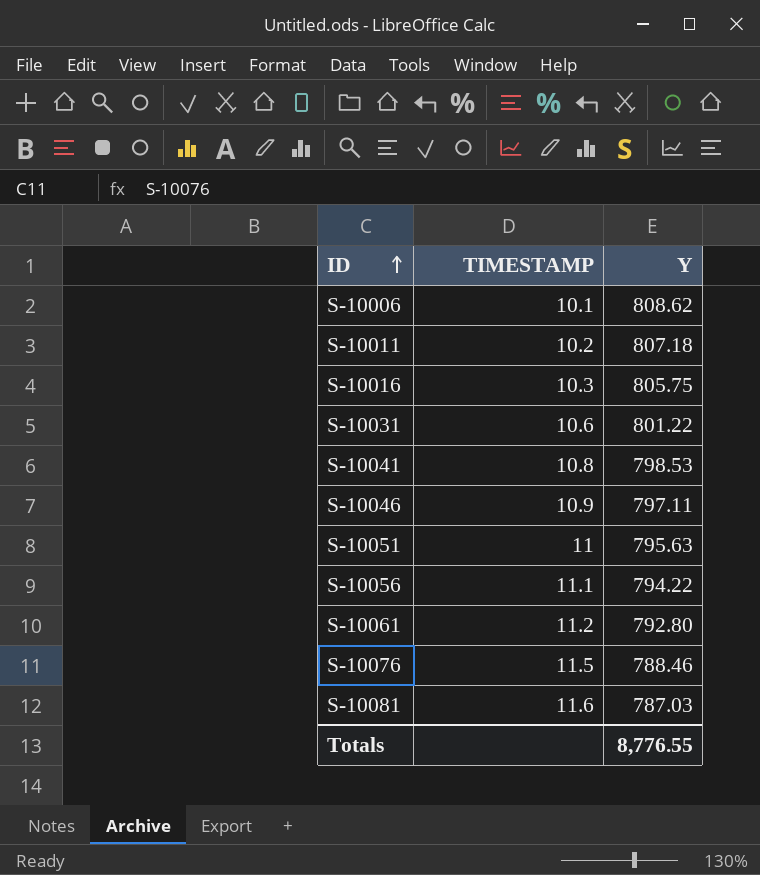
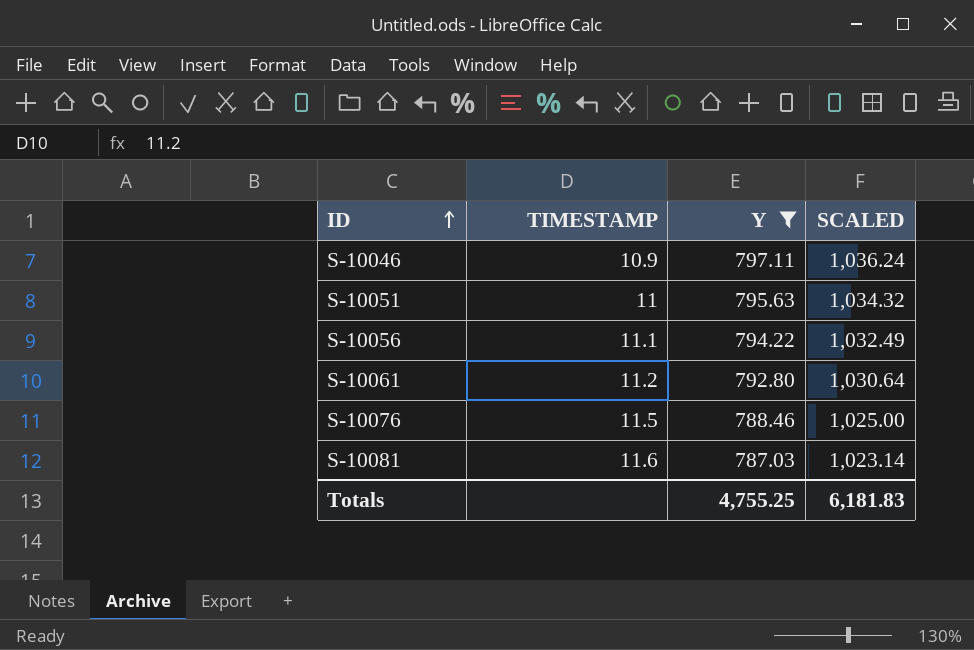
filter: none -> Y <= 797.11
column SCALED | formula: none -> [Y] * 1.3
Totals | Y: 8,776.55 -> 4,755.25

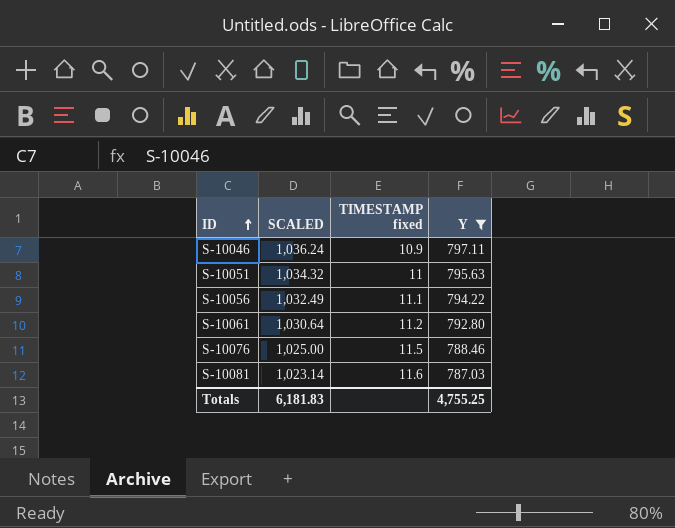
column SCALED | position: 4 -> 2
column name: TIMESTAMP -> TIMESTAMP fixed

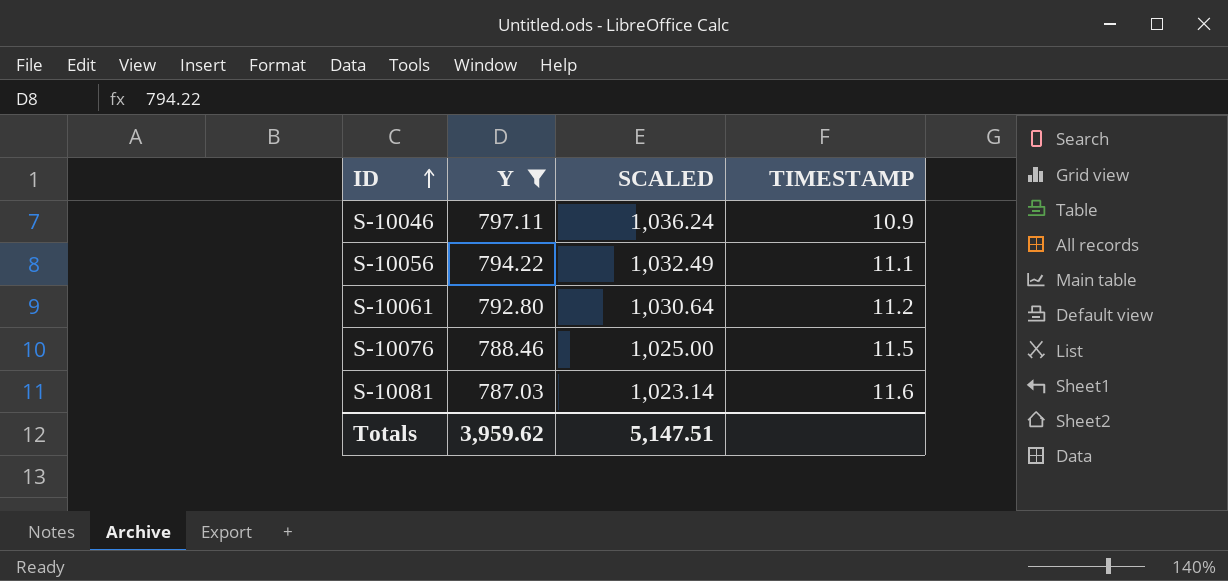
column Y | position: 4 -> 2
column name: TIMESTAMP fixed -> TIMESTAMP
row S-10051: 1,034.32 | 11 | 795.63 -> none
Totals | Y: 4,755.25 -> 3,959.62
Totals | SCALED: 6,181.83 -> 5,147.51

